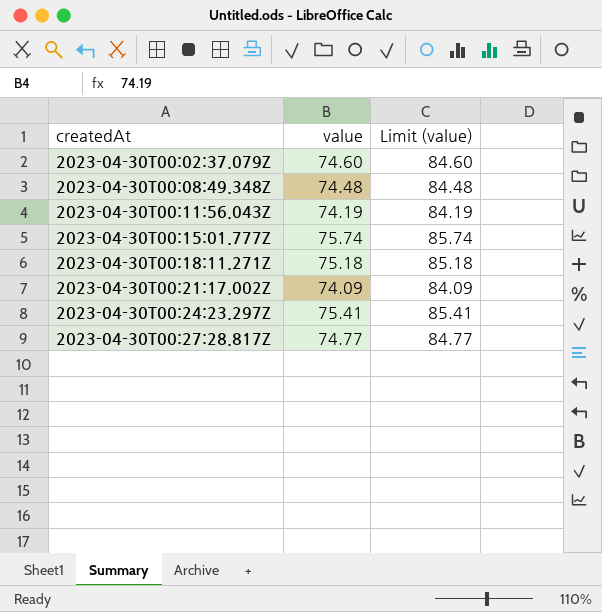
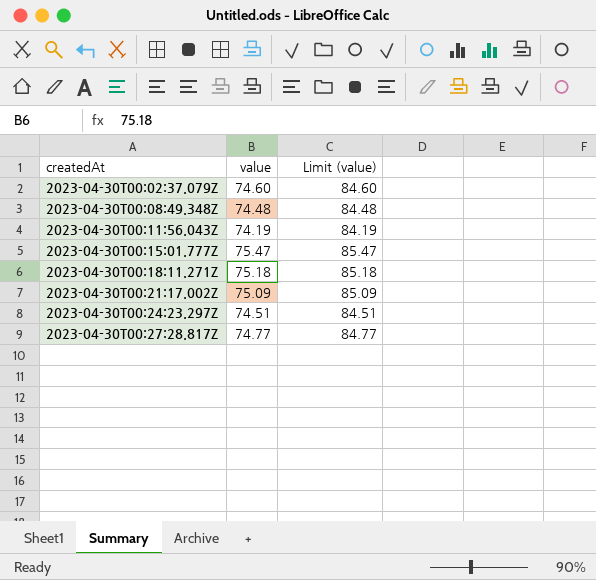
2023-04-30T00:15:01.777Z | value: 75.74 -> 75.47
2023-04-30T00:15:01.777Z | Limit (value): 85.74 -> 85.47
2023-04-30T00:21:17.002Z | value: 74.09 -> 75.09
2023-04-30T00:21:17.002Z | Limit (value): 84.09 -> 85.09
2023-04-30T00:24:23.297Z | value: 75.41 -> 74.51
2023-04-30T00:24:23.297Z | Limit (value): 85.41 -> 84.51

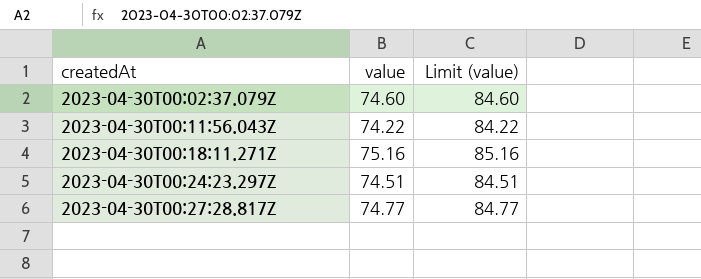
row 2023-04-30T00:08:49.348Z: 74.48 | 84.48 -> none
row 2023-04-30T00:15:01.777Z: 75.47 | 85.47 -> none
row 2023-04-30T00:21:17.002Z: 75.09 | 85.09 -> none
2023-04-30T00:11:56.043Z | value: 74.19 -> 74.22
2023-04-30T00:11:56.043Z | Limit (value): 84.19 -> 84.22
2023-04-30T00:18:11.271Z | value: 75.18 -> 75.16
2023-04-30T00:18:11.271Z | Limit (value): 85.18 -> 85.16

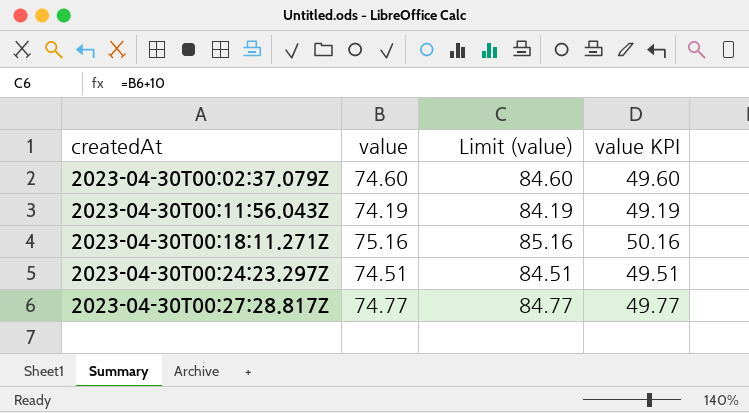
column value KPI | formula: none -> [value] - 25
2023-04-30T00:11:56.043Z | value: 74.22 -> 74.19
2023-04-30T00:11:56.043Z | Limit (value): 84.22 -> 84.19

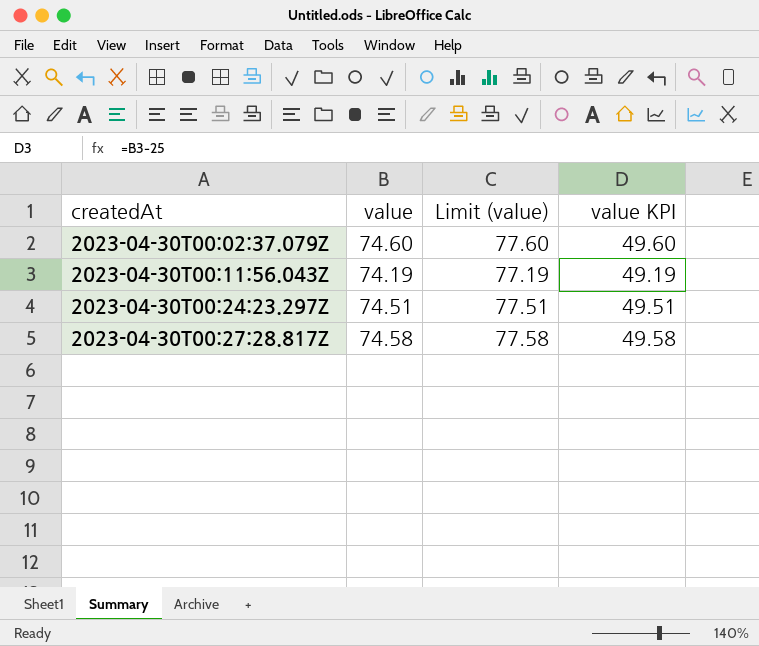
column Limit (value) | formula: [value] + 10 -> [value] + 3
row 2023-04-30T00:18:11.271Z: 75.16 | 85.16 | 50.16 -> none
2023-04-30T00:27:28.817Z | value: 74.77 -> 74.58
2023-04-30T00:27:28.817Z | value KPI: 49.77 -> 49.58

